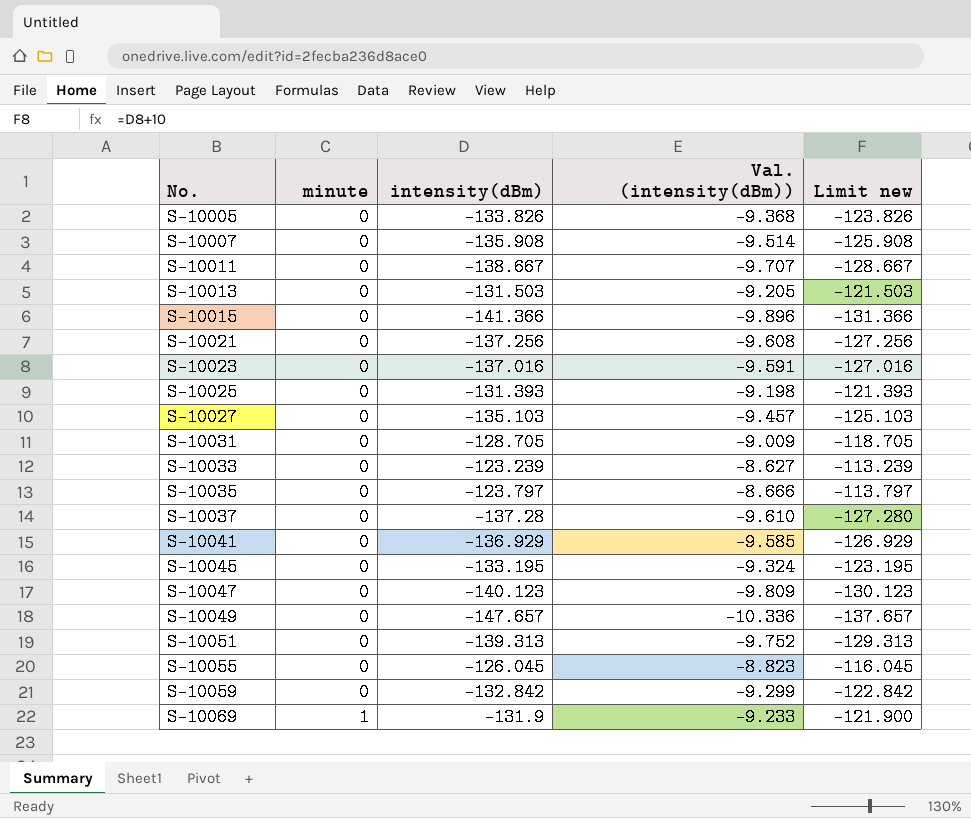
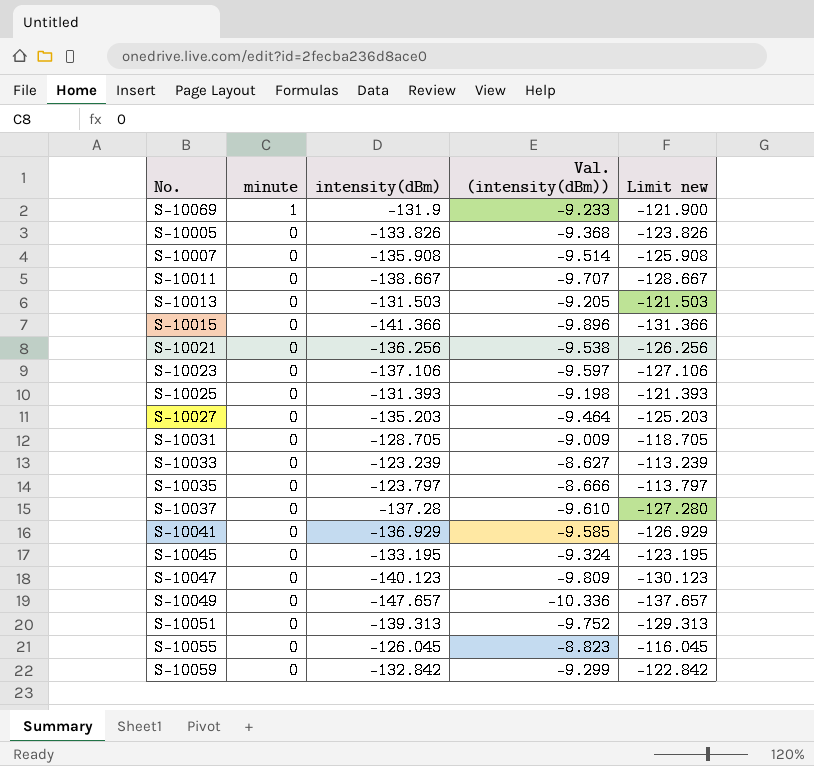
row order: No. ascending -> minute descending
S-10021 | intensity(dBm): -137.256 -> -136.256
S-10021 | Val. (intensity(dBm)): -9.608 -> -9.538
S-10021 | Limit new: -127.256 -> -126.256
S-10023 | intensity(dBm): -137.016 -> -137.106
S-10023 | Val. (intensity(dBm)): -9.591 -> -9.597
S-10023 | Limit new: -127.016 -> -127.106
S-10027 | intensity(dBm): -135.103 -> -135.203
S-10027 | Val. (intensity(dBm)): -9.457 -> -9.464
S-10027 | Limit new: -125.103 -> -125.203

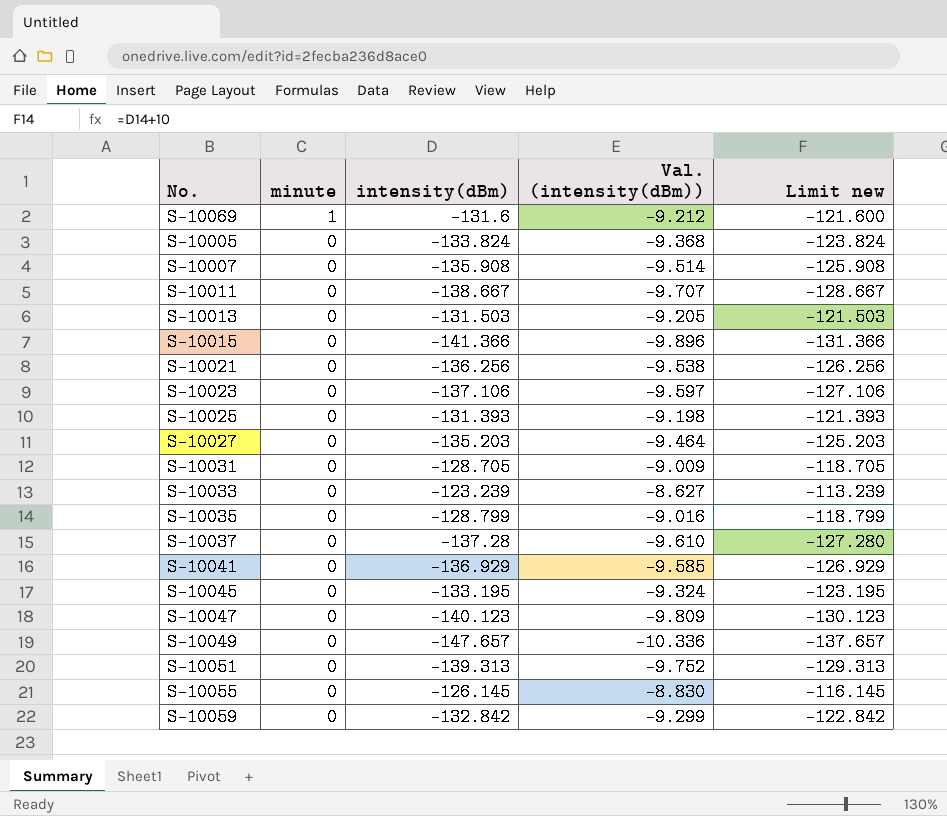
S-10069 | intensity(dBm): -131.9 -> -131.6
S-10069 | Val. (intensity(dBm)): -9.233 -> -9.212
S-10069 | Limit new: -121.900 -> -121.600
S-10005 | intensity(dBm): -133.826 -> -133.824
S-10005 | Limit new: -123.826 -> -123.824
S-10035 | intensity(dBm): -123.797 -> -128.799
S-10035 | Val. (intensity(dBm)): -8.666 -> -9.016
S-10035 | Limit new: -113.797 -> -118.799
S-10055 | intensity(dBm): -126.045 -> -126.145
S-10055 | Val. (intensity(dBm)): -8.823 -> -8.830
S-10055 | Limit new: -116.045 -> -116.145

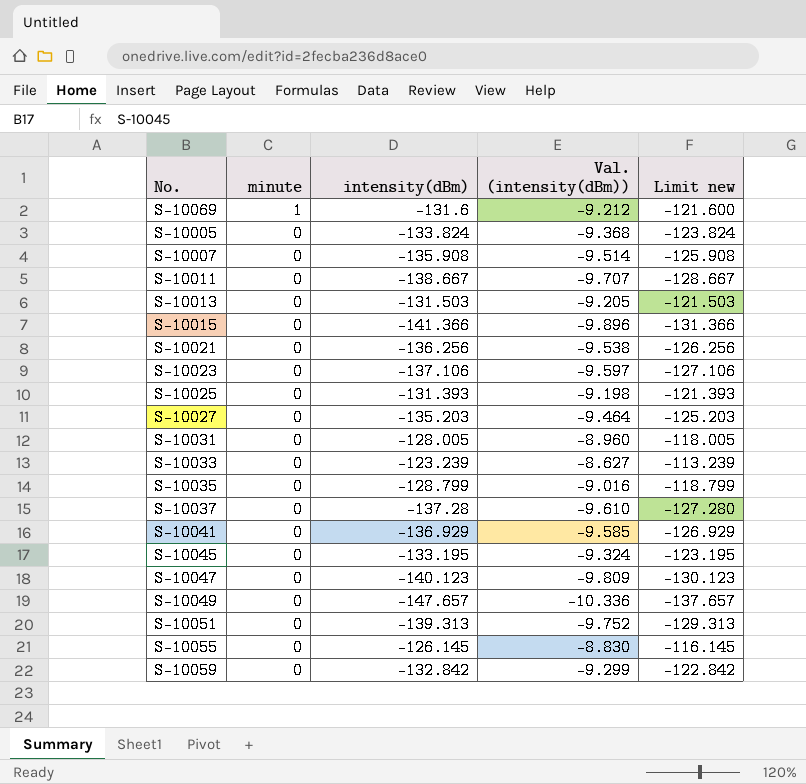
S-10031 | intensity(dBm): -128.705 -> -128.005
S-10031 | Val. (intensity(dBm)): -9.009 -> -8.960
S-10031 | Limit new: -118.705 -> -118.005

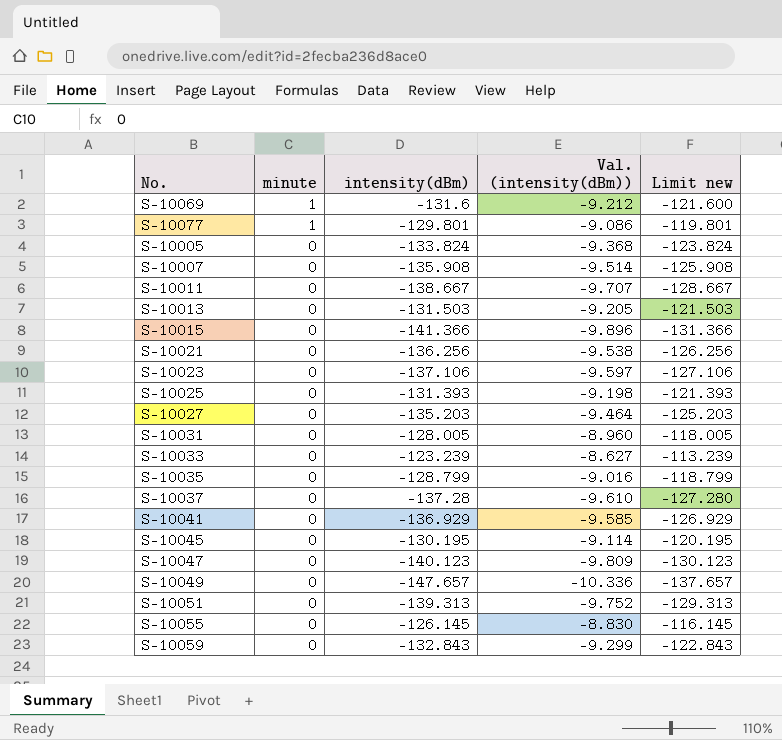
row S-10077: none -> 1 | -129.801 | -9.086 | -119.801
S-10045 | intensity(dBm): -133.195 -> -130.195
S-10045 | Val. (intensity(dBm)): -9.324 -> -9.114
S-10045 | Limit new: -123.195 -> -120.195
S-10059 | intensity(dBm): -132.842 -> -132.843
S-10059 | Limit new: -122.842 -> -122.843

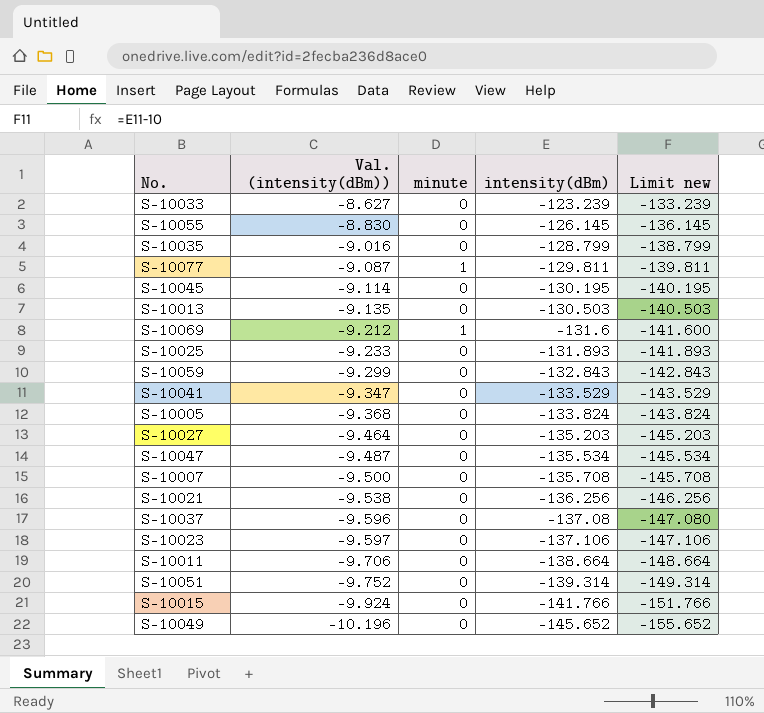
row order: minute descending -> Val. (intensity(dBm)) descending
column Val. (intensity(dBm)) | position: 4 -> 2
column Limit new | formula: [intensity(dBm)] + 10 -> [intensity(dBm)] - 10
row S-10031: 0 | -128.005 | -8.960 | -118.005 -> none
S-10077 | Val. (intensity(dBm)): -9.086 -> -9.087
S-10077 | intensity(dBm): -129.801 -> -129.811
S-10013 | Val. (intensity(dBm)): -9.205 -> -9.135
S-10013 | intensity(dBm): -131.503 -> -130.503
S-10025 | Val. (intensity(dBm)): -9.198 -> -9.233
S-10025 | intensity(dBm): -131.393 -> -131.893
S-10041 | Val. (intensity(dBm)): -9.585 -> -9.347
S-10041 | intensity(dBm): -136.929 -> -133.529
S-10047 | Val. (intensity(dBm)): -9.809 -> -9.487
S-10047 | intensity(dBm): -140.123 -> -135.534
S-10007 | Val. (intensity(dBm)): -9.514 -> -9.500
S-10007 | intensity(dBm): -135.908 -> -135.708
S-10037 | Val. (intensity(dBm)): -9.610 -> -9.596
S-10037 | intensity(dBm): -137.28 -> -137.08
S-10011 | Val. (intensity(dBm)): -9.707 -> -9.706
S-10011 | intensity(dBm): -138.667 -> -138.664
S-10051 | intensity(dBm): -139.313 -> -139.314
S-10015 | Val. (intensity(dBm)): -9.896 -> -9.924
S-10015 | intensity(dBm): -141.366 -> -141.766
S-10049 | Val. (intensity(dBm)): -10.336 -> -10.196
S-10049 | intensity(dBm): -147.657 -> -145.652

